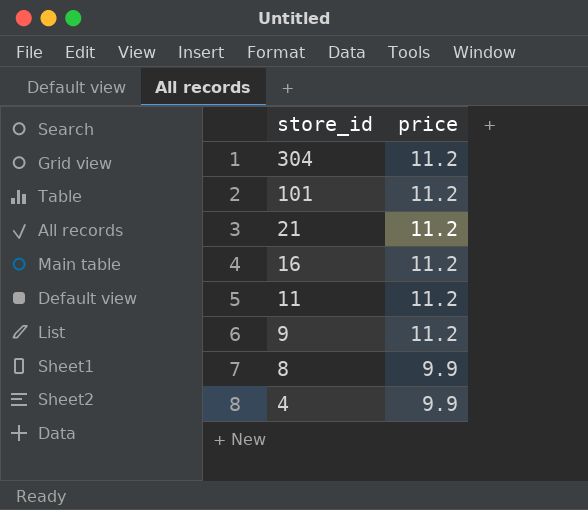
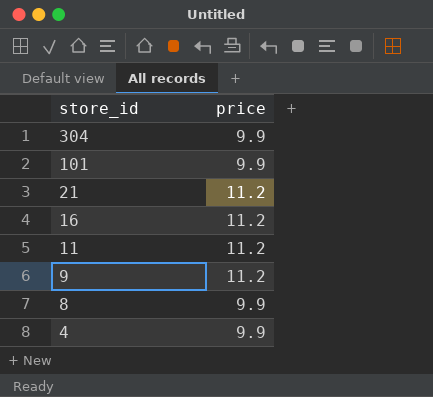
304 | price: 11.2 -> 9.9
101 | price: 11.2 -> 9.9

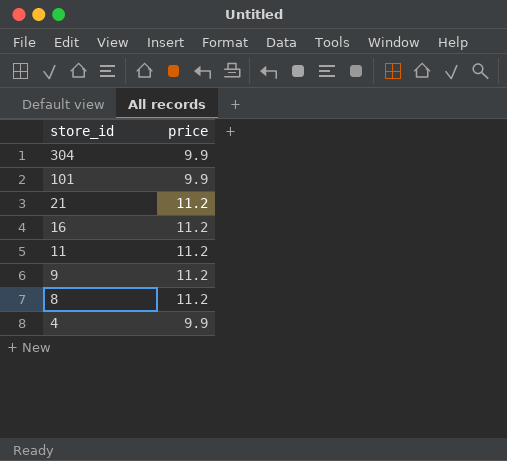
8 | price: 9.9 -> 11.2

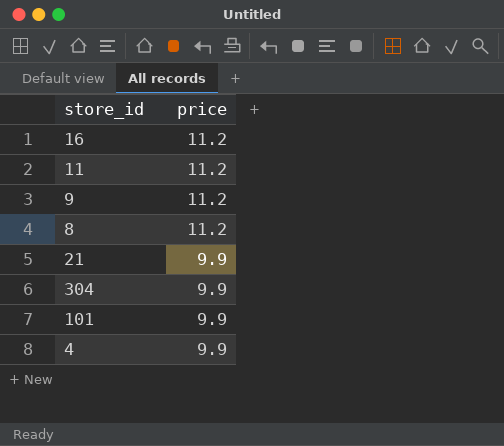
row order: store_id descending -> price descending
21 | price: 11.2 -> 9.9

